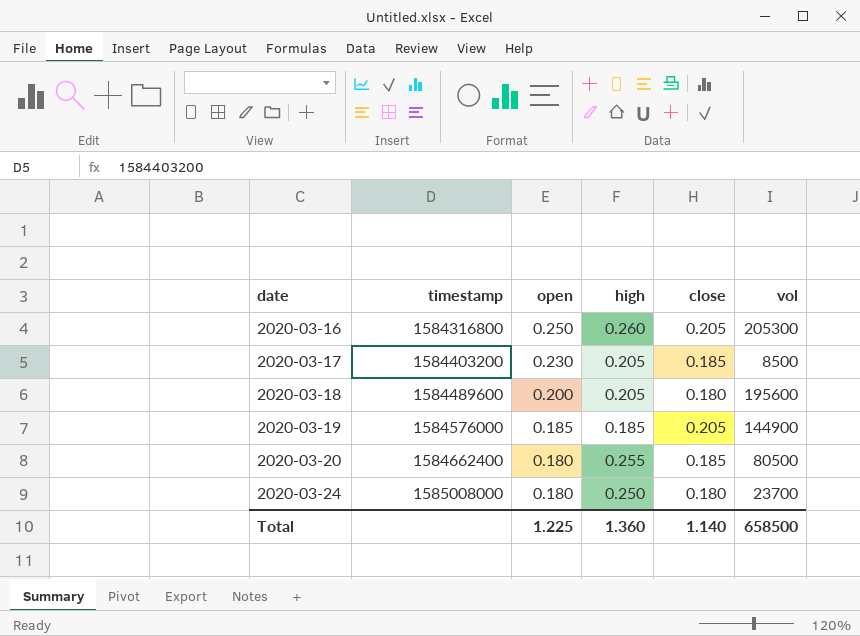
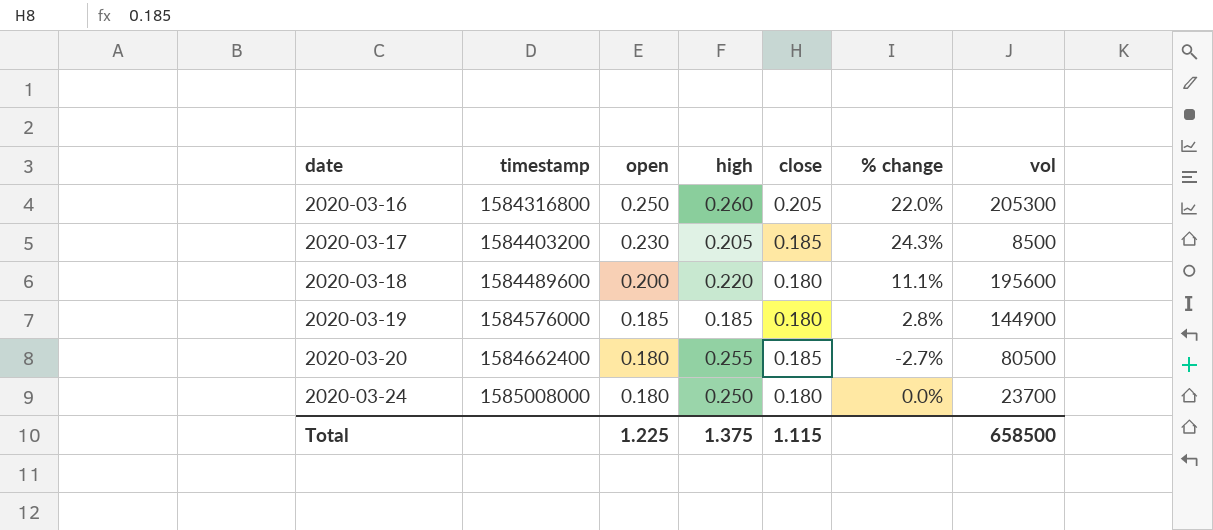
column % change | formula: none -> ([open] - [close]) / [close]
2020-03-18 | high: 0.205 -> 0.220
2020-03-19 | close: 0.205 -> 0.180
Total | high: 1.360 -> 1.375
Total | close: 1.140 -> 1.115

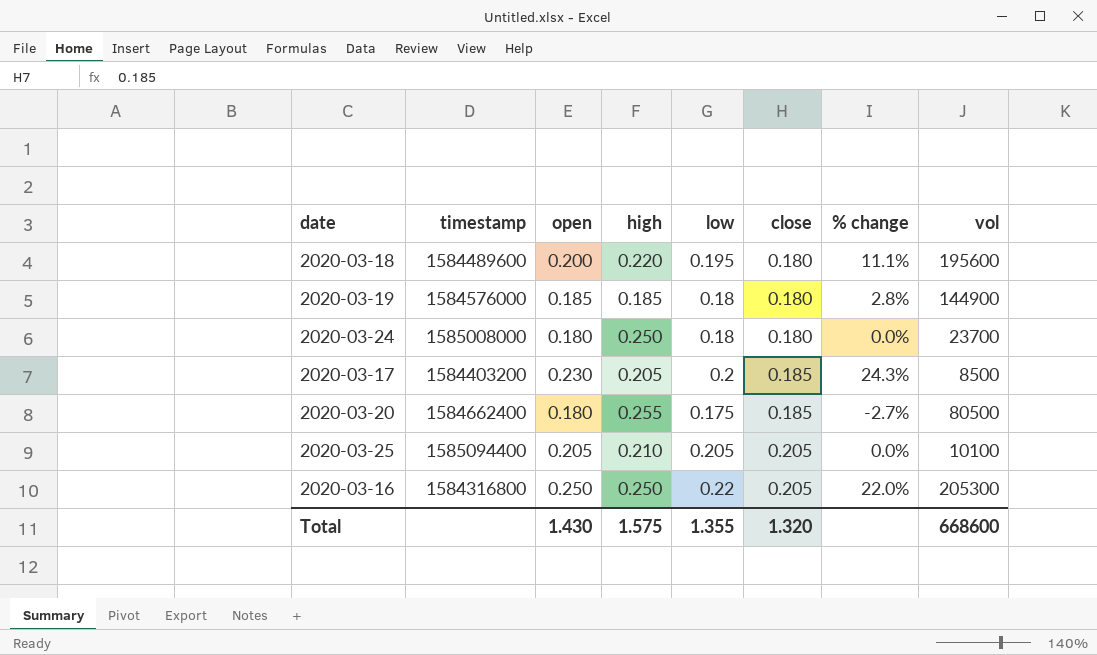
row order: date ascending -> close ascending
column low | position: none -> 5
row 2020-03-25: none -> 1585094400 | 0.205 | 0.210 | 0.205 | 0.205 | 0.0% | 10100
2020-03-16 | high: 0.260 -> 0.250
Total | open: 1.225 -> 1.430
Total | high: 1.375 -> 1.575
Total | close: 1.115 -> 1.320
Total | vol: 658500 -> 668600

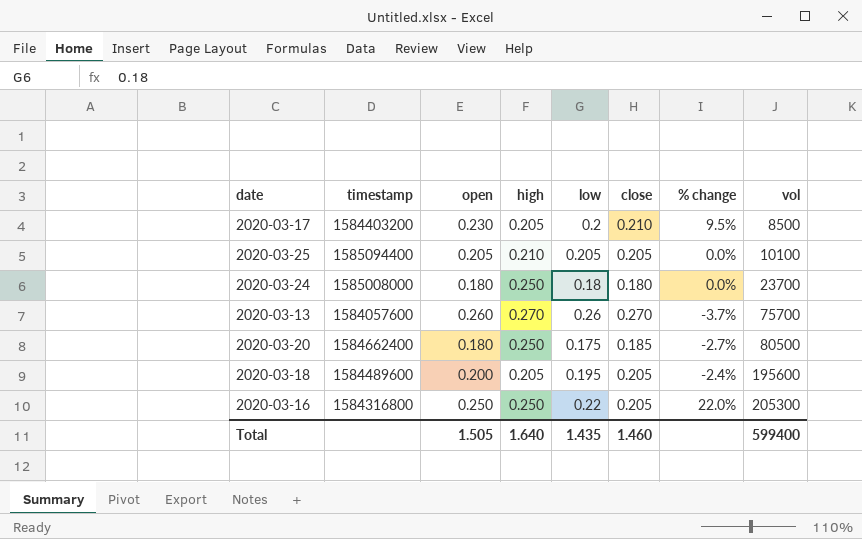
row order: close ascending -> vol ascending
row 2020-03-19: 1584576000 | 0.185 | 0.185 | 0.18 | 0.180 | 2.8% | 144900 -> none
2020-03-17 | close: 0.185 -> 0.210
2020-03-17 | % change: 24.3% -> 9.5%
row 2020-03-13: none -> 1584057600 | 0.260 | 0.270 | 0.26 | 0.270 | -3.7% | 75700
2020-03-20 | high: 0.255 -> 0.250
2020-03-18 | high: 0.220 -> 0.205
2020-03-18 | close: 0.180 -> 0.205
2020-03-18 | % change: 11.1% -> -2.4%
Total | open: 1.430 -> 1.505
Total | high: 1.575 -> 1.640
Total | low: 1.355 -> 1.435
Total | close: 1.320 -> 1.460
Total | vol: 668600 -> 599400

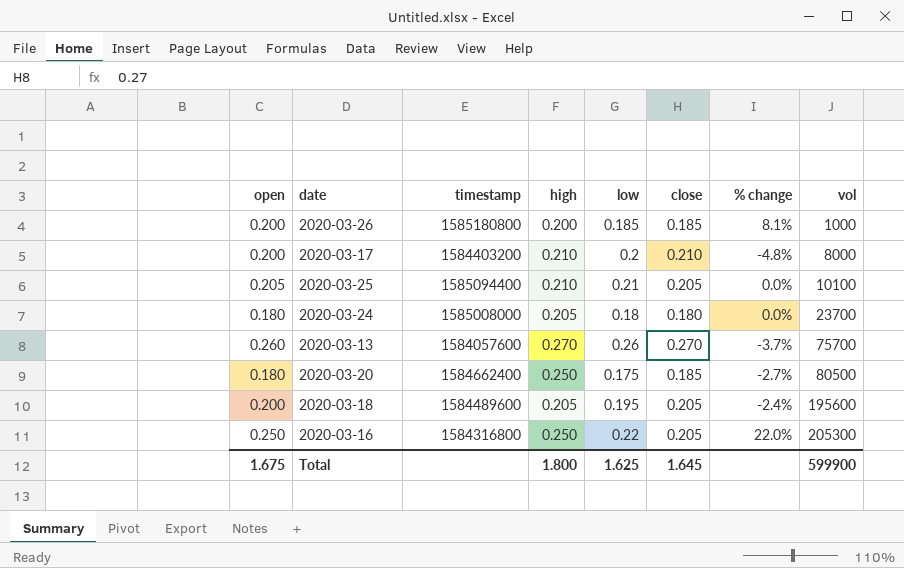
column open | position: 3 -> 1
row 2020-03-26: none -> 0.200 | 1585180800 | 0.200 | 0.185 | 0.185 | 8.1% | 1000
2020-03-17 | open: 0.230 -> 0.200
2020-03-17 | high: 0.205 -> 0.210
2020-03-17 | % change: 9.5% -> -4.8%
2020-03-17 | vol: 8500 -> 8000
2020-03-25 | low: 0.205 -> 0.21
2020-03-24 | high: 0.250 -> 0.205
Total | open: 1.505 -> 1.675
Total | high: 1.640 -> 1.800
Total | low: 1.435 -> 1.625
Total | close: 1.460 -> 1.645
Total | vol: 599400 -> 599900

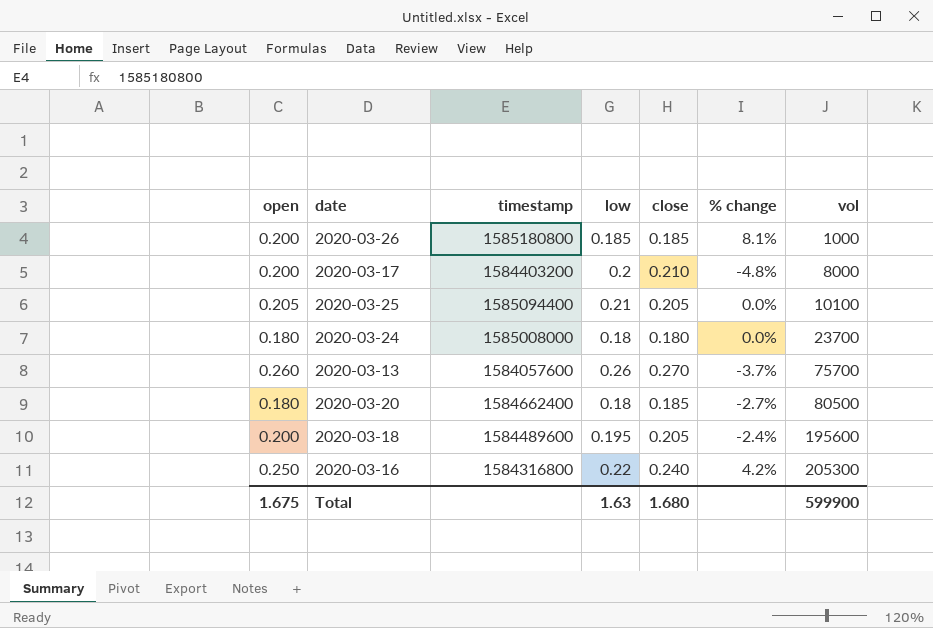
column high | position: 4 -> none
2020-03-20 | low: 0.175 -> 0.18
2020-03-16 | close: 0.205 -> 0.240
2020-03-16 | % change: 22.0% -> 4.2%
Total | low: 1.625 -> 1.63
Total | close: 1.645 -> 1.680

